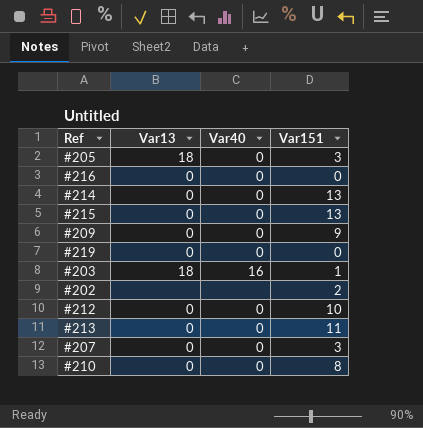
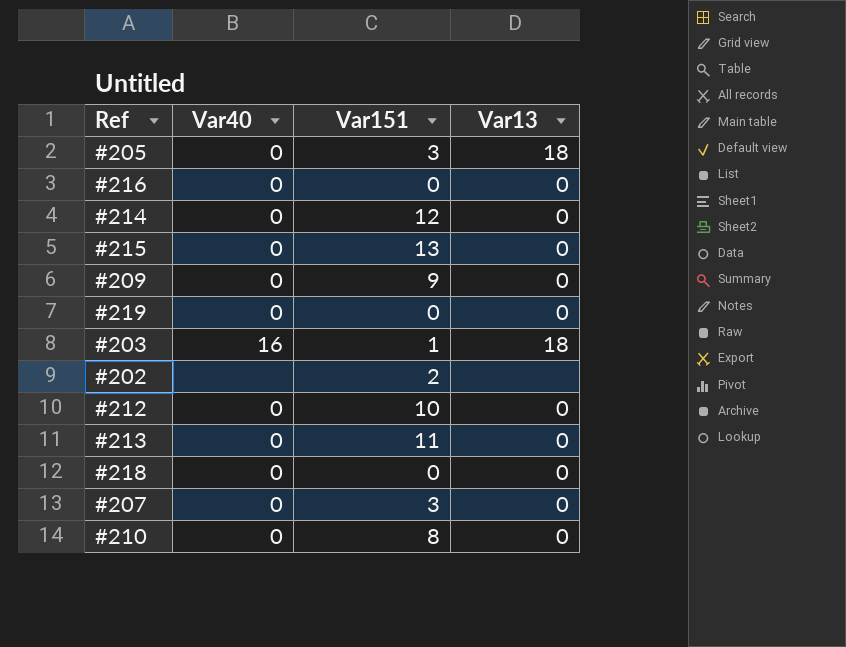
column Var13 | position: 2 -> 4
#214 | Var151: 13 -> 12
row #218: none -> 0 | 0 | 0

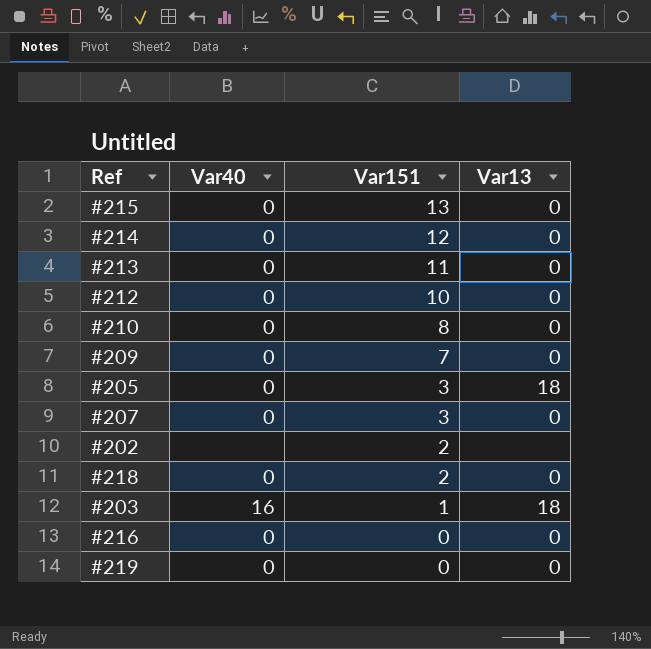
row order: none -> Var151 descending
#209 | Var151: 9 -> 7
#218 | Var151: 0 -> 2

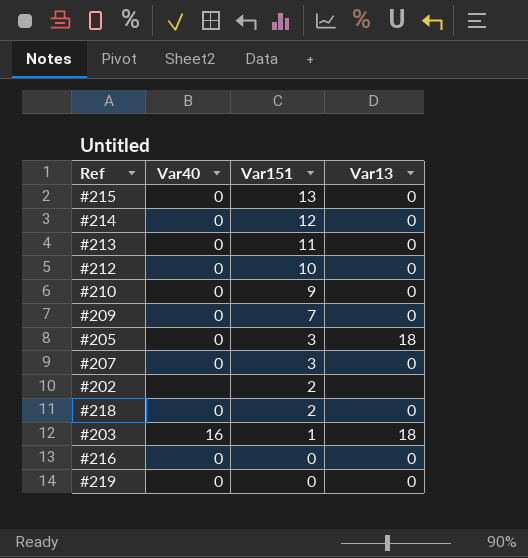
#210 | Var151: 8 -> 9

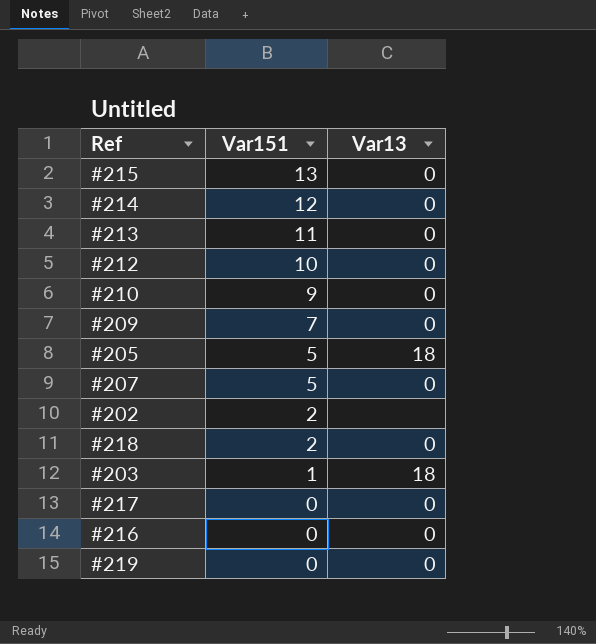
column Var40 | position: 2 -> none
#205 | Var151: 3 -> 5
#207 | Var151: 3 -> 5
row #217: none -> 0 | 0

